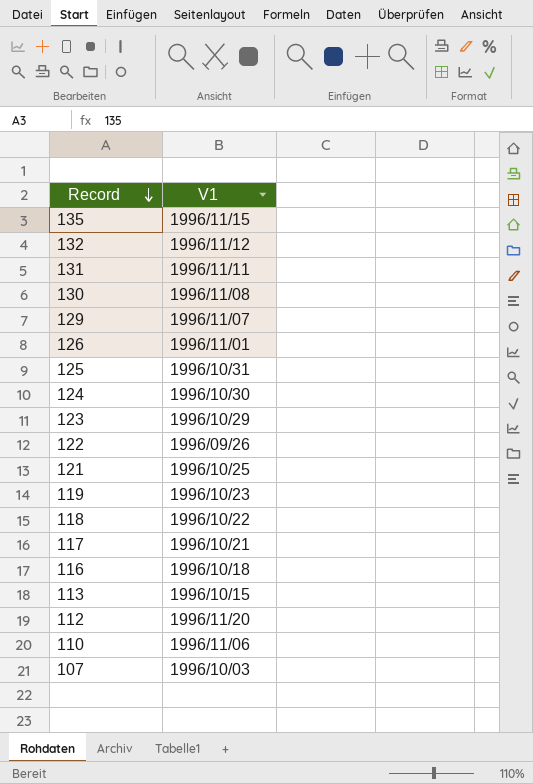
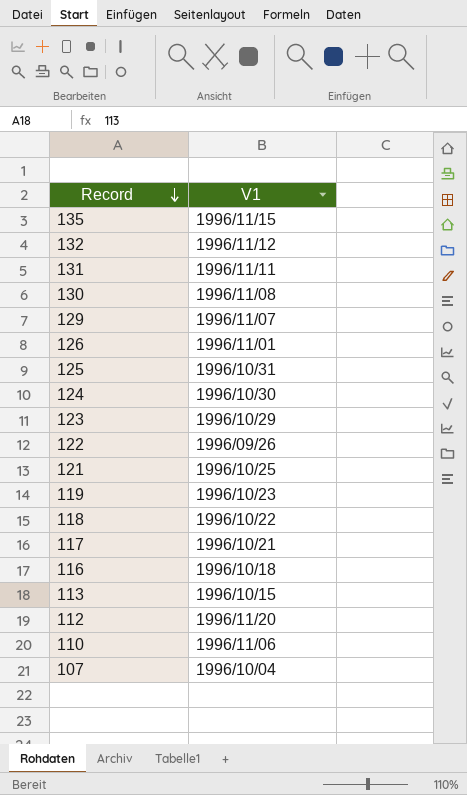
107 | V1: 1996/10/03 -> 1996/10/04

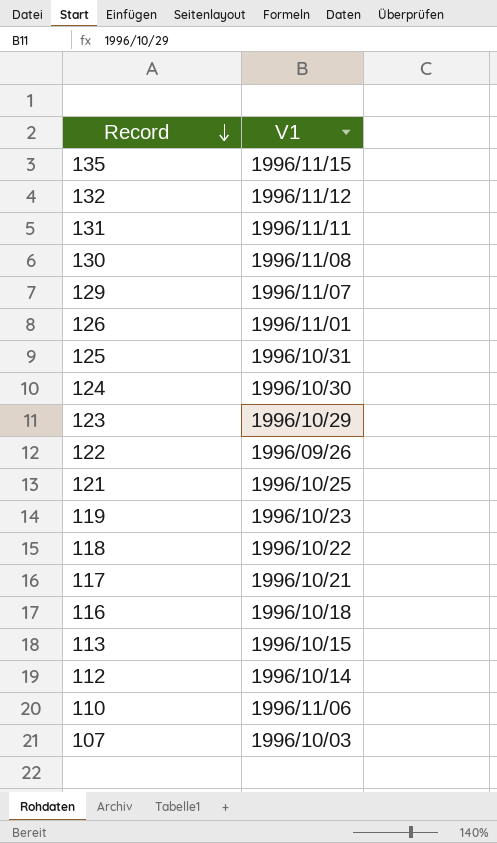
112 | V1: 1996/11/20 -> 1996/10/14
107 | V1: 1996/10/04 -> 1996/10/03

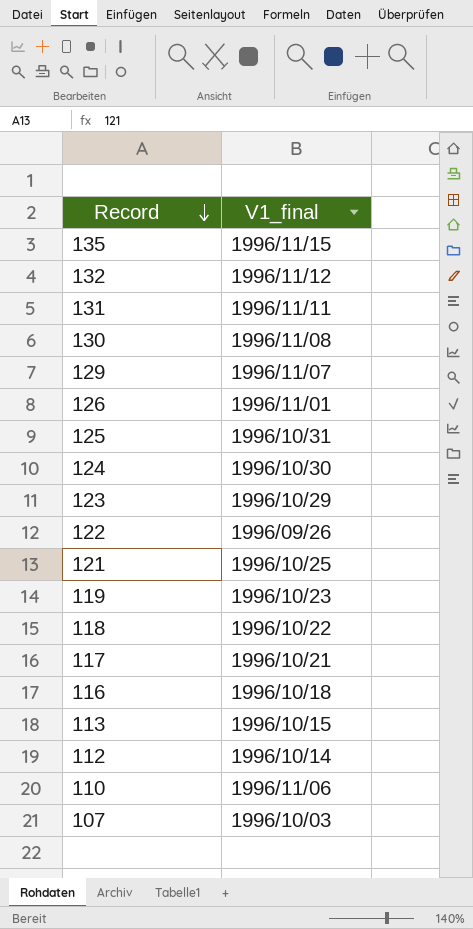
column name: V1 -> V1_final

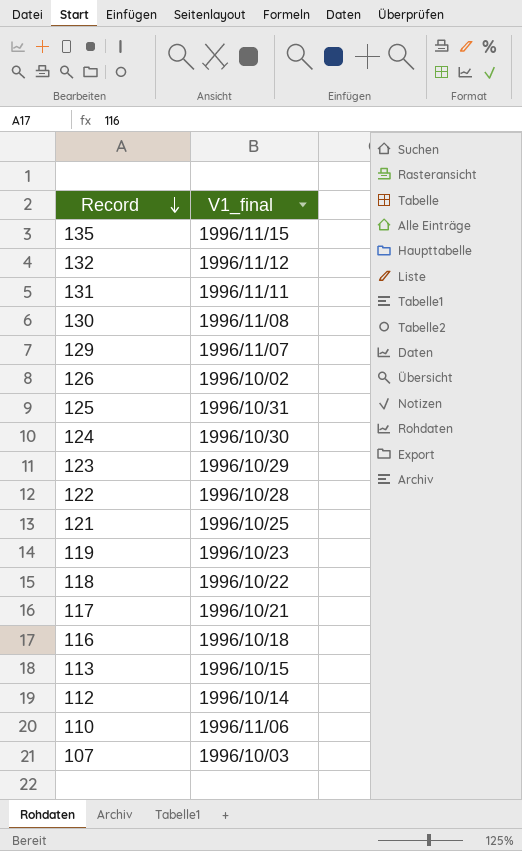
126 | V1_final: 1996/11/01 -> 1996/10/02
122 | V1_final: 1996/09/26 -> 1996/10/28

